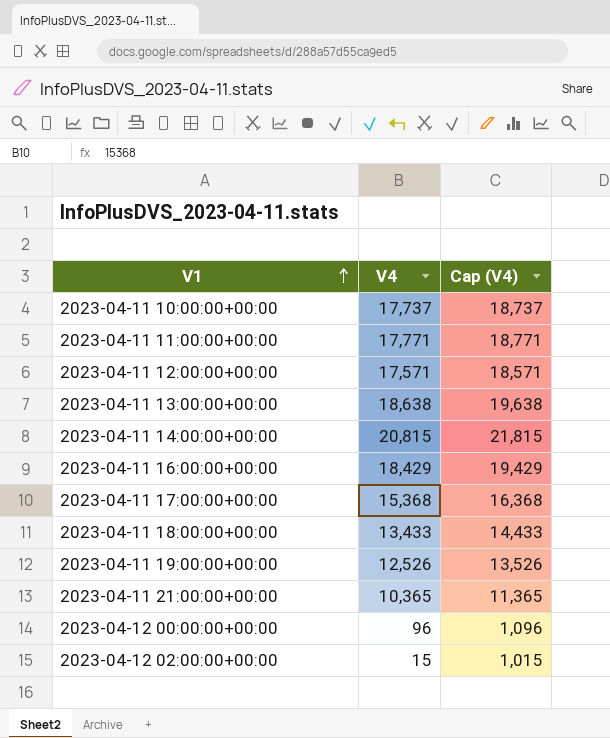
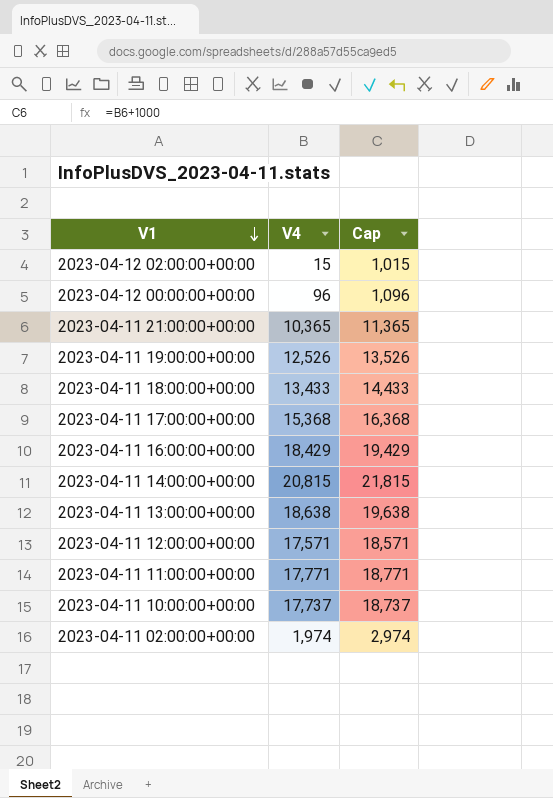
row order: V1 ascending -> V1 descending
column name: Cap (V4) -> Cap
row 2023-04-11 02:00:00+00:00: none -> 1,974 | 2,974

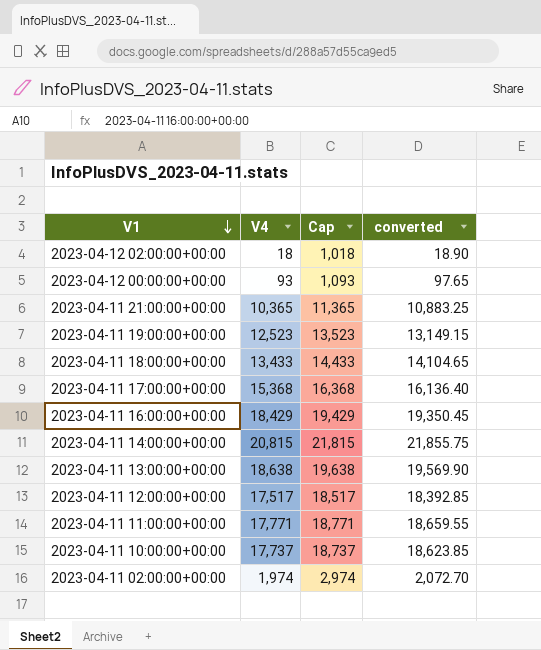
column converted | formula: none -> [V4] * 1.05
2023-04-12 02:00:00+00:00 | V4: 15 -> 18
2023-04-12 02:00:00+00:00 | Cap: 1,015 -> 1,018
2023-04-12 00:00:00+00:00 | V4: 96 -> 93
2023-04-12 00:00:00+00:00 | Cap: 1,096 -> 1,093
2023-04-11 19:00:00+00:00 | V4: 12,526 -> 12,523
2023-04-11 19:00:00+00:00 | Cap: 13,526 -> 13,523
2023-04-11 12:00:00+00:00 | V4: 17,571 -> 17,517
2023-04-11 12:00:00+00:00 | Cap: 18,571 -> 18,517

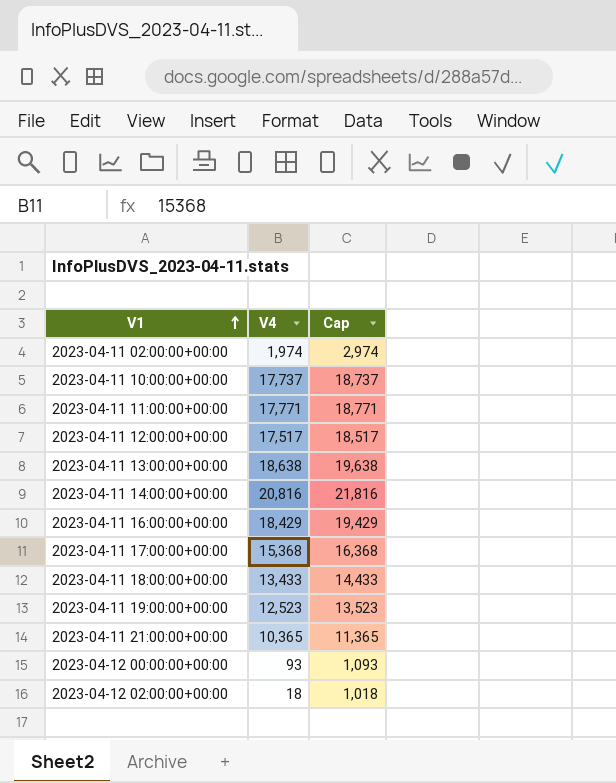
row order: V1 descending -> V1 ascending
column converted | formula: [V4] * 1.05 -> none
2023-04-11 14:00:00+00:00 | V4: 20,815 -> 20,816
2023-04-11 14:00:00+00:00 | Cap: 21,815 -> 21,816

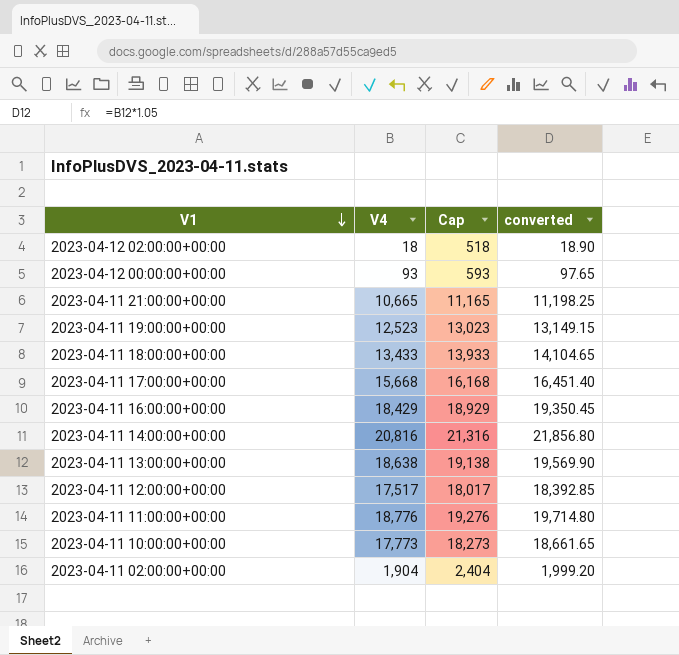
row order: V1 ascending -> V1 descending
column Cap | formula: [V4] + 1000 -> [V4] + 500
column converted | formula: none -> [V4] * 1.05
2023-04-11 21:00:00+00:00 | V4: 10,365 -> 10,665
2023-04-11 17:00:00+00:00 | V4: 15,368 -> 15,668
2023-04-11 11:00:00+00:00 | V4: 17,771 -> 18,776
2023-04-11 10:00:00+00:00 | V4: 17,737 -> 17,773
2023-04-11 02:00:00+00:00 | V4: 1,974 -> 1,904

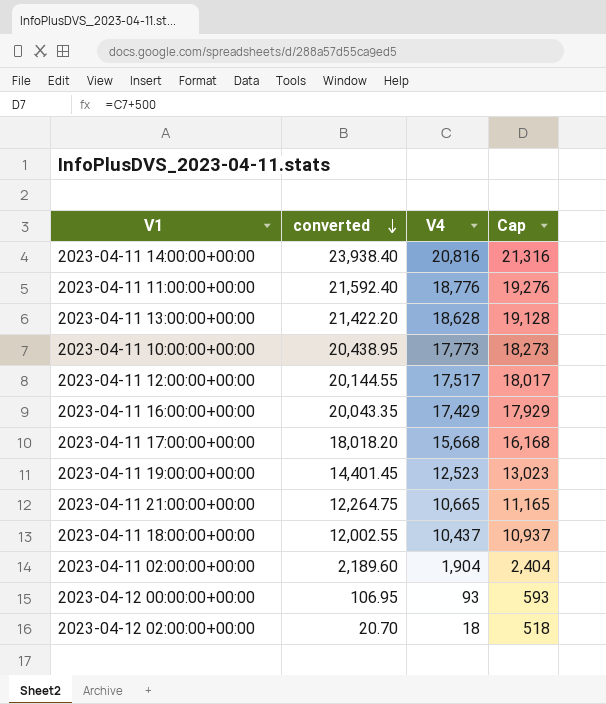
row order: V1 descending -> converted descending
column converted | formula: [V4] * 1.05 -> [V4] * 1.15
column converted | position: 4 -> 2
2023-04-11 13:00:00+00:00 | V4: 18,638 -> 18,628
2023-04-11 13:00:00+00:00 | Cap: 19,138 -> 19,128
2023-04-11 16:00:00+00:00 | V4: 18,429 -> 17,429
2023-04-11 16:00:00+00:00 | Cap: 18,929 -> 17,929
2023-04-11 18:00:00+00:00 | V4: 13,433 -> 10,437
2023-04-11 18:00:00+00:00 | Cap: 13,933 -> 10,937

